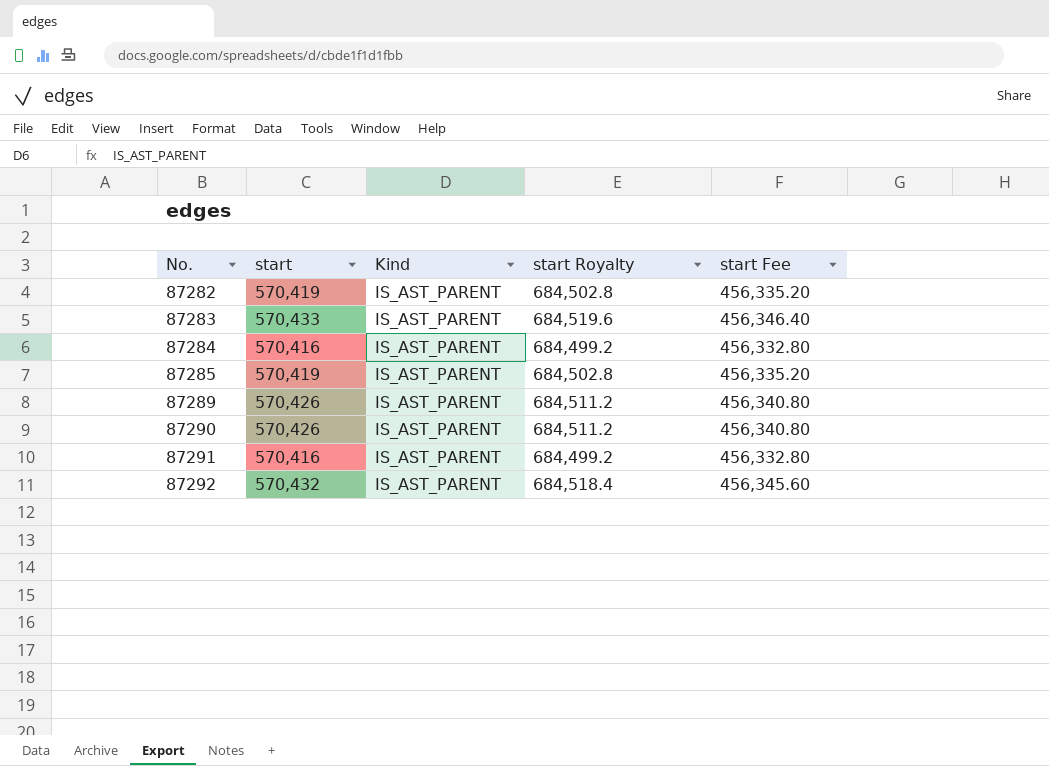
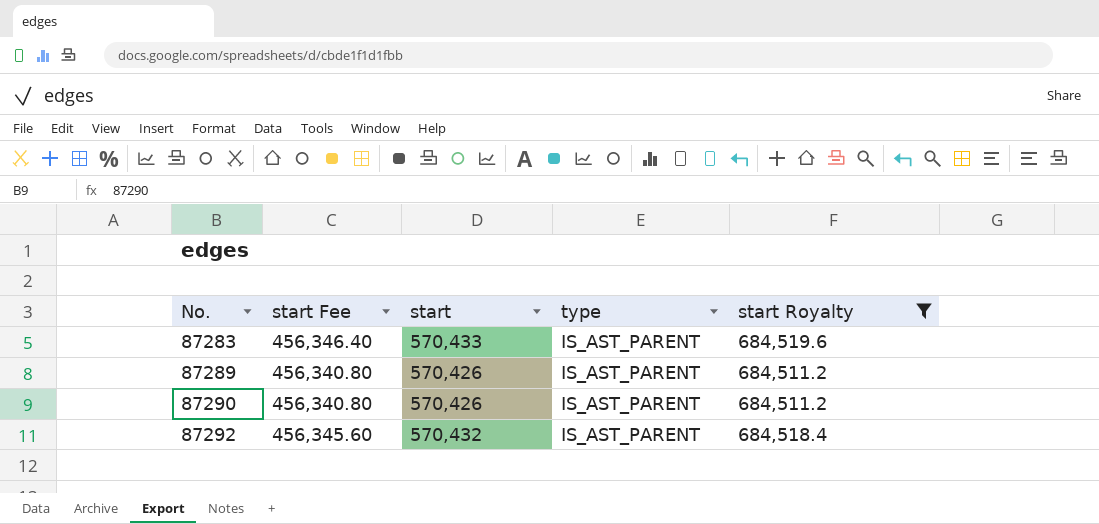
filter: none -> start Royalty >= 684,511.2
column start Fee | position: 5 -> 2
column name: Kind -> type

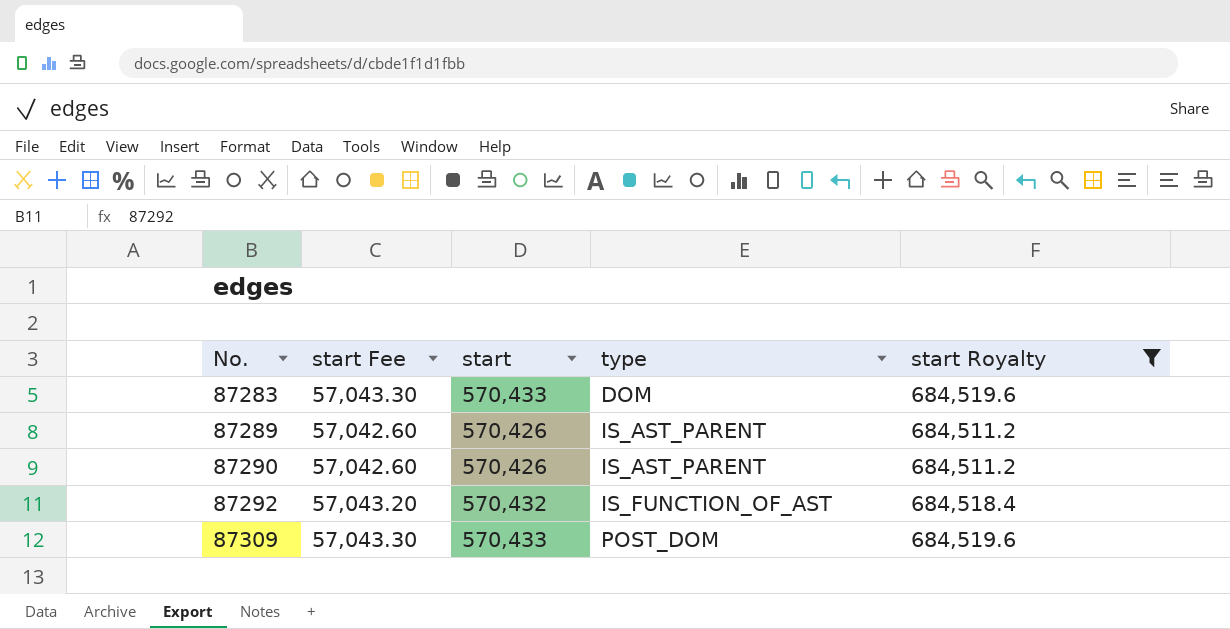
column start Fee | formula: [start] * 0.8 -> [start] * 0.1
87283 | type: IS_AST_PARENT -> DOM
87292 | type: IS_AST_PARENT -> IS_FUNCTION_OF_AST
row 87309: none -> 57,043.30 | 570,433 | POST_DOM | 684,519.6

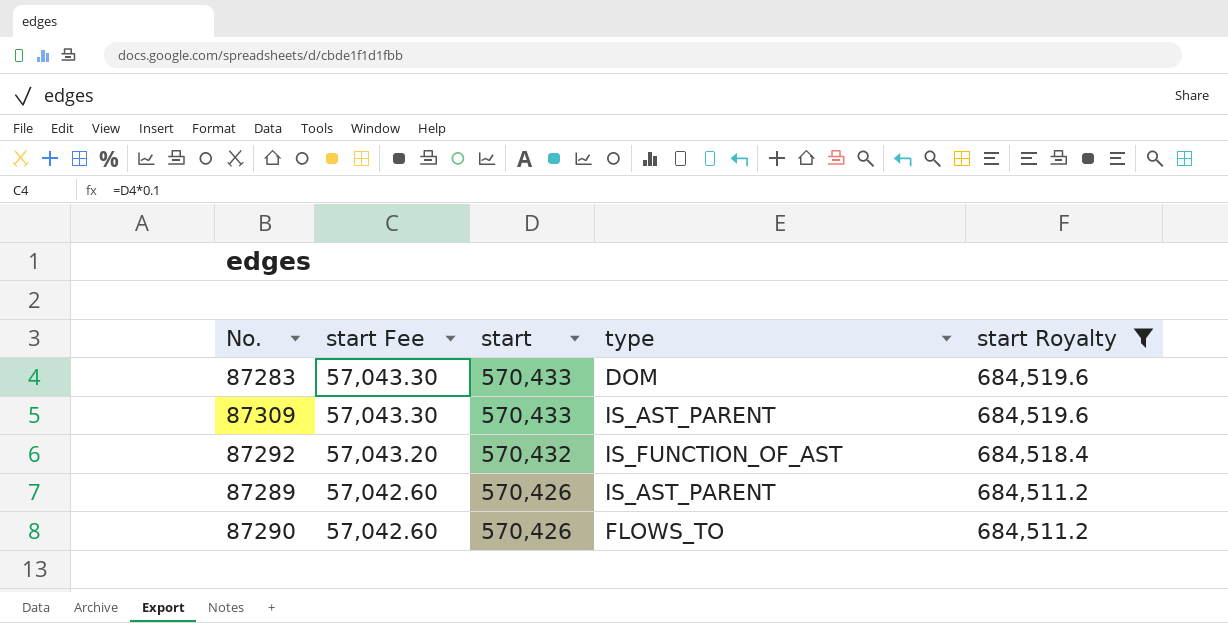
row order: No. ascending -> start Fee descending
87309 | type: POST_DOM -> IS_AST_PARENT
87290 | type: IS_AST_PARENT -> FLOWS_TO

